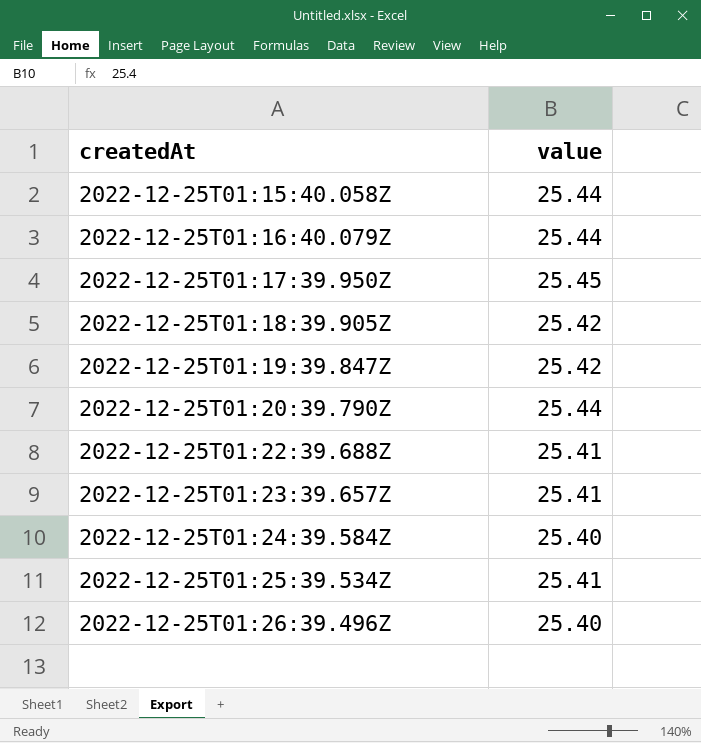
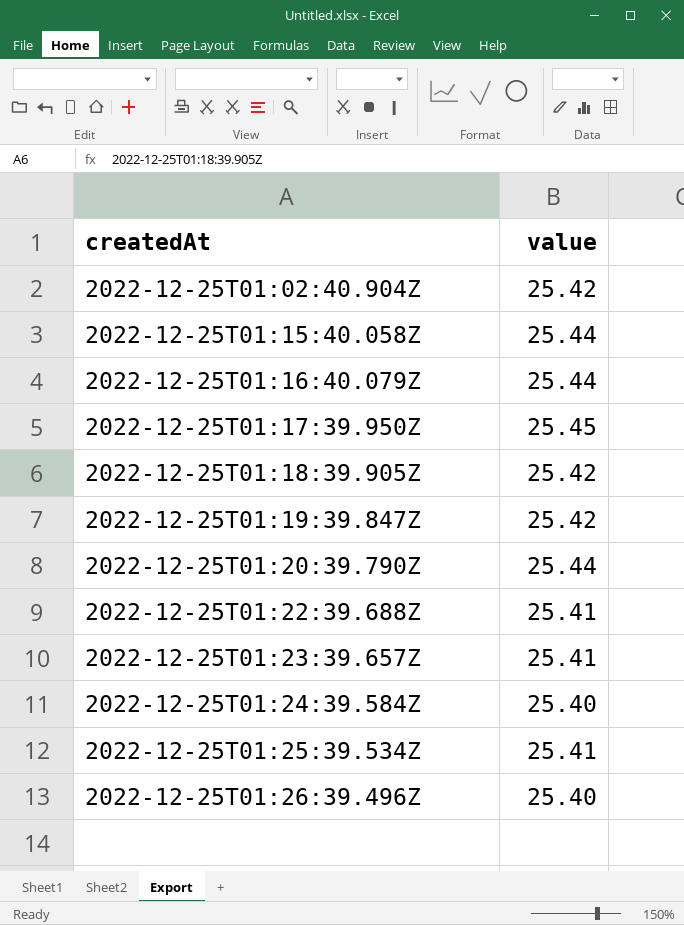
row 2022-12-25T01:02:40.904Z: none -> 25.42

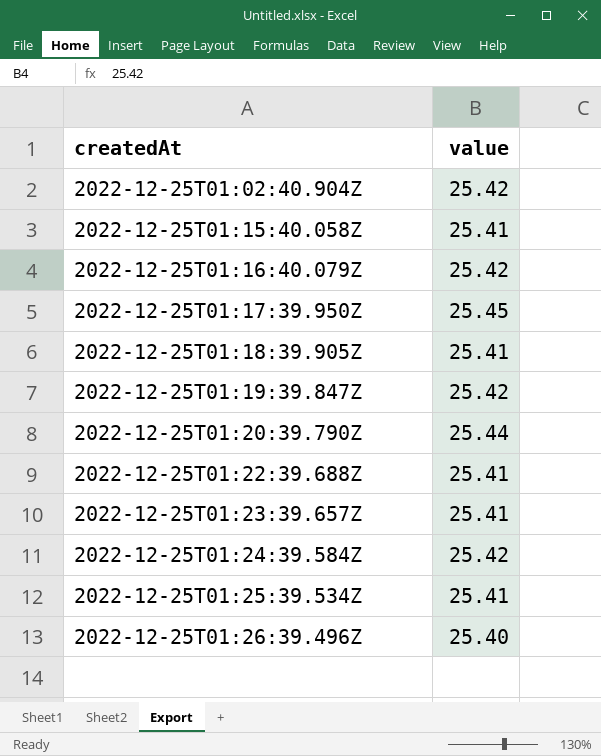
2022-12-25T01:15:40.058Z | value: 25.44 -> 25.41
2022-12-25T01:16:40.079Z | value: 25.44 -> 25.42
2022-12-25T01:18:39.905Z | value: 25.42 -> 25.41
2022-12-25T01:24:39.584Z | value: 25.40 -> 25.42

